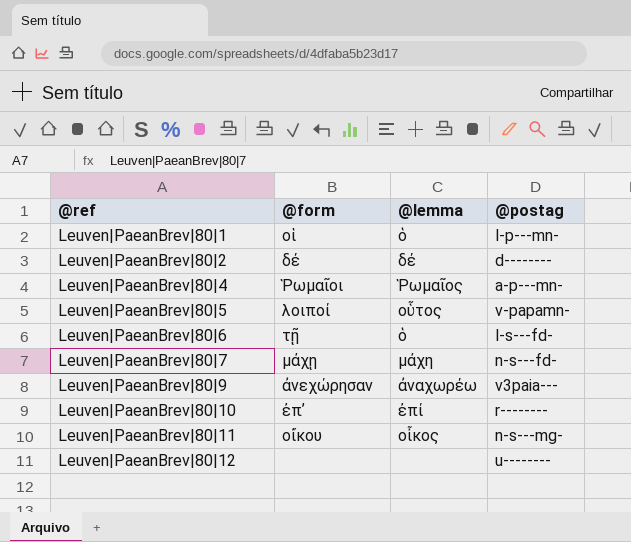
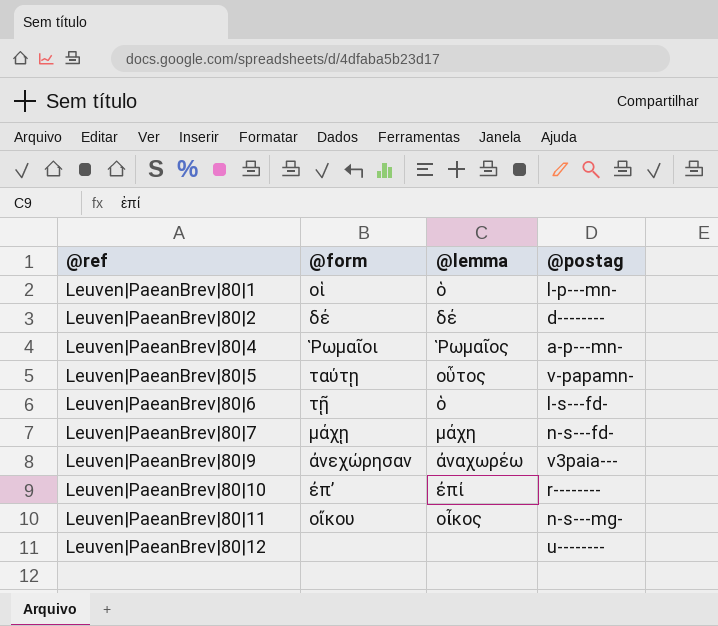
Leuven|PaeanBrev|80|5 | @form: λοιποί -> ταύτῃ

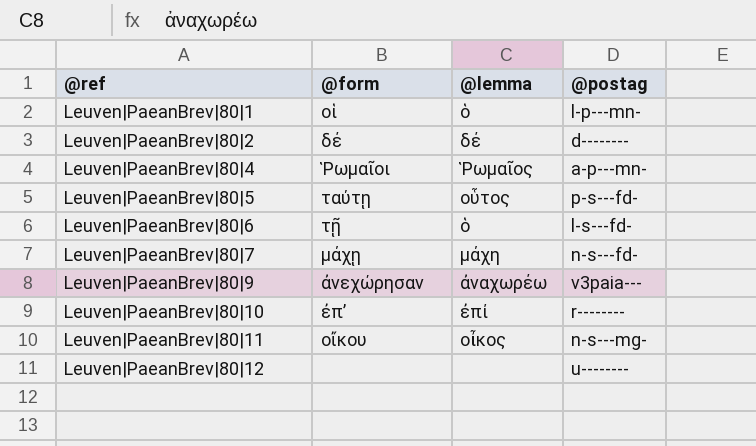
Leuven|PaeanBrev|80|5 | @postag: v-papamn- -> p-s---fd-

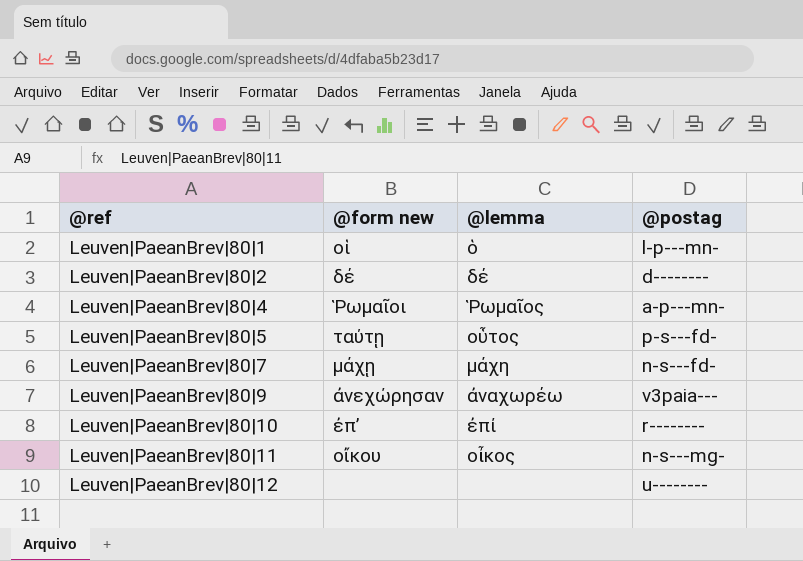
column name: @form -> @form new
row Leuven|PaeanBrev|80|6: τῇ | ὁ | l-s---fd- -> none

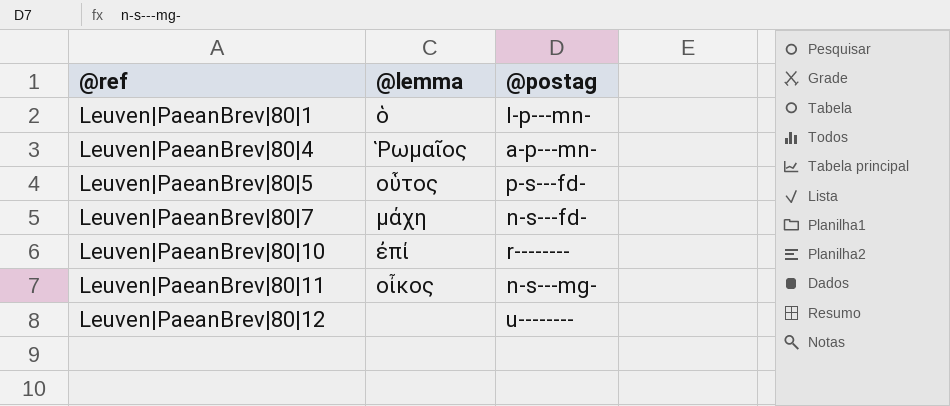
column @form new | position: 2 -> none
row Leuven|PaeanBrev|80|2: δέ | δέ | d-------- -> none
row Leuven|PaeanBrev|80|9: ἀνεχώρησαν | ἀναχωρέω | v3paia--- -> none

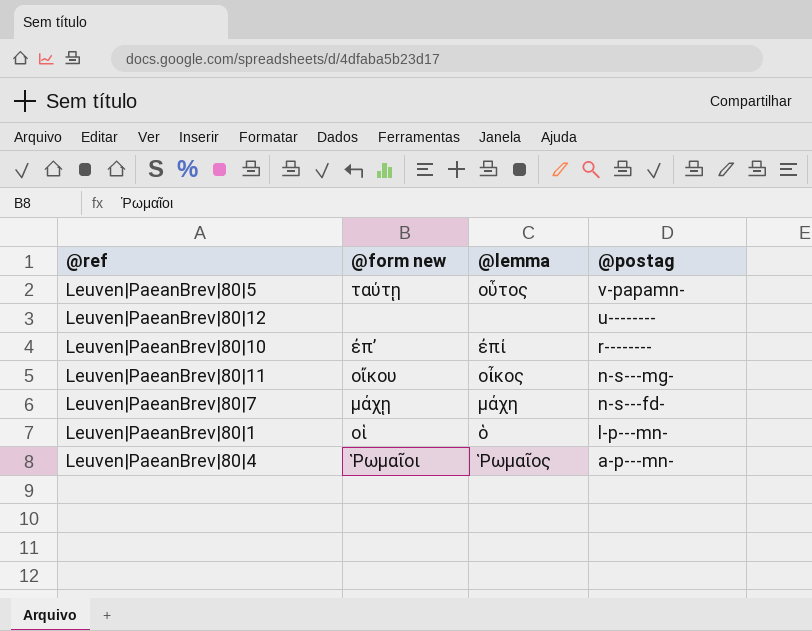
row order: @ref ascending -> @postag descending
column @form new | position: none -> 2
Leuven|PaeanBrev|80|5 | @postag: p-s---fd- -> v-papamn-

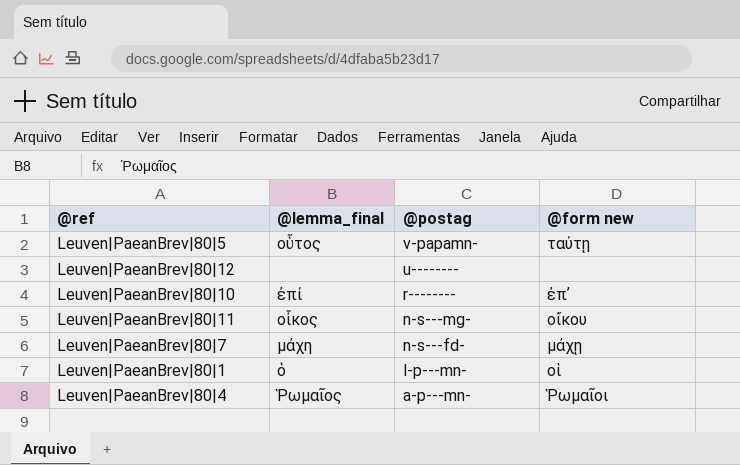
column name: @lemma -> @lemma_final
column @form new | position: 2 -> 4

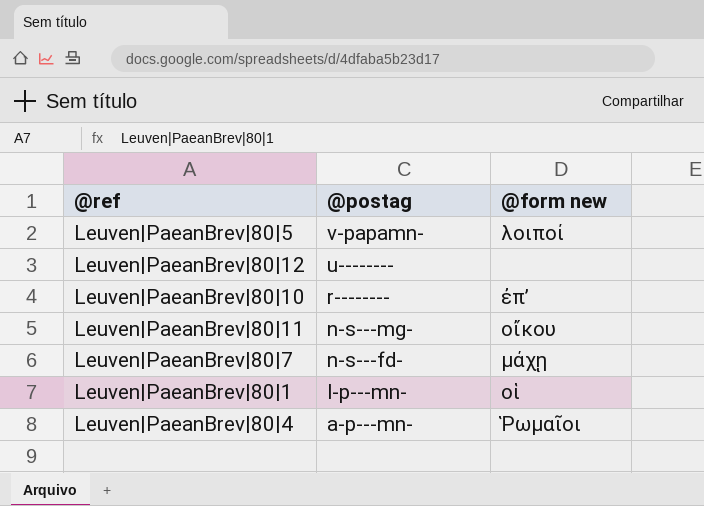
column @lemma_final | position: 2 -> none
Leuven|PaeanBrev|80|5 | @form new: ταύτῃ -> λοιποί

